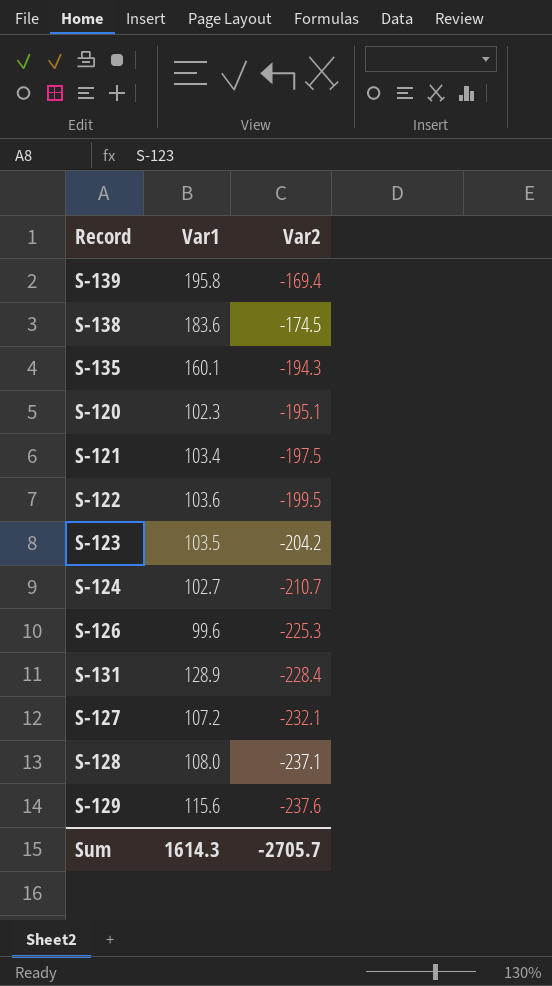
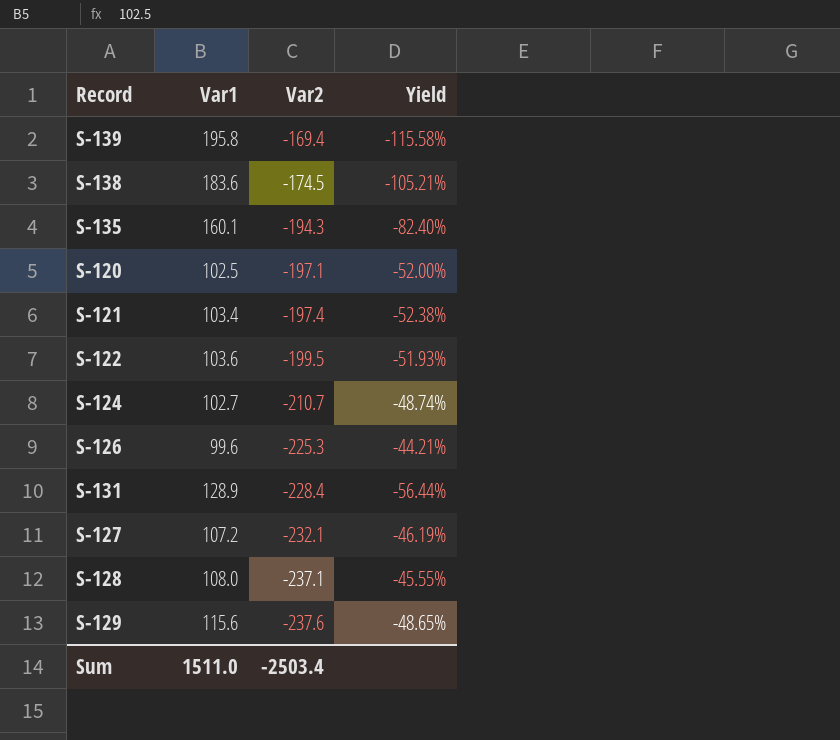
column Yield | formula: none -> [Var1] / [Var2]
row S-123: 103.5 | -204.2 -> none
S-120 | Var1: 102.3 -> 102.5
S-120 | Var2: -195.1 -> -197.1
S-121 | Var2: -197.5 -> -197.4
Sum | Var1: 1614.3 -> 1511.0
Sum | Var2: -2705.7 -> -2503.4

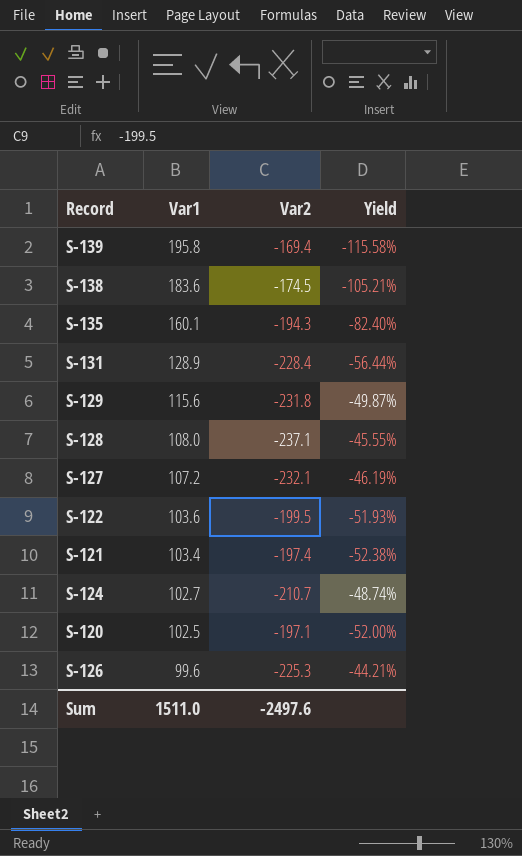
row order: Var2 descending -> Var1 descending
S-129 | Var2: -237.6 -> -231.8
S-129 | Yield: -48.65% -> -49.87%
Sum | Var2: -2503.4 -> -2497.6

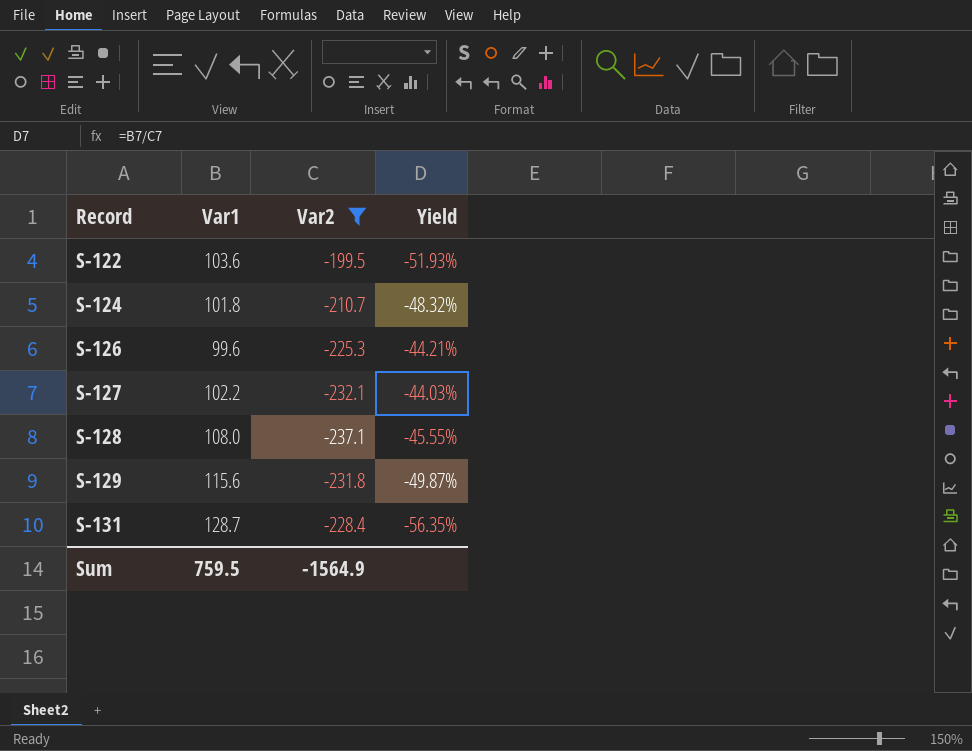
filter: none -> Var2 <= -199.5
row order: Var1 descending -> Record ascending
S-124 | Var1: 102.7 -> 101.8
S-124 | Yield: -48.74% -> -48.32%
S-127 | Var1: 107.2 -> 102.2
S-127 | Yield: -46.19% -> -44.03%
S-131 | Var1: 128.9 -> 128.7
S-131 | Yield: -56.44% -> -56.35%
Sum | Var1: 1511.0 -> 759.5
Sum | Var2: -2497.6 -> -1564.9

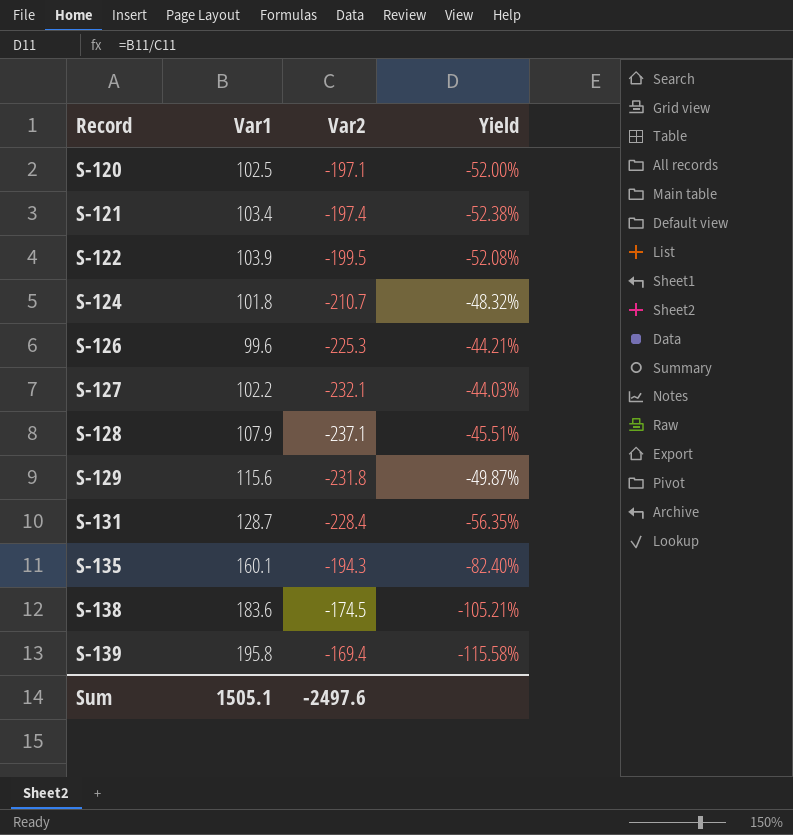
filter: Var2 <= -199.5 -> none
S-122 | Var1: 103.6 -> 103.9
S-122 | Yield: -51.93% -> -52.08%
S-128 | Var1: 108.0 -> 107.9
S-128 | Yield: -45.55% -> -45.51%
Sum | Var1: 759.5 -> 1505.1
Sum | Var2: -1564.9 -> -2497.6

